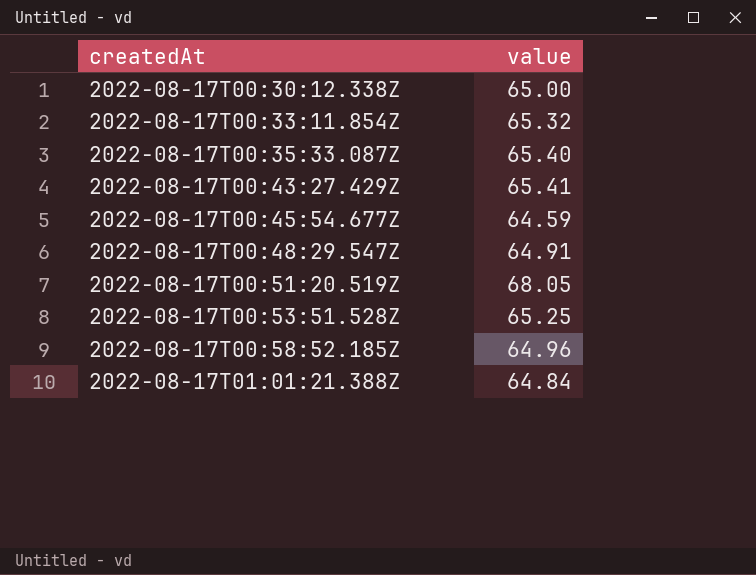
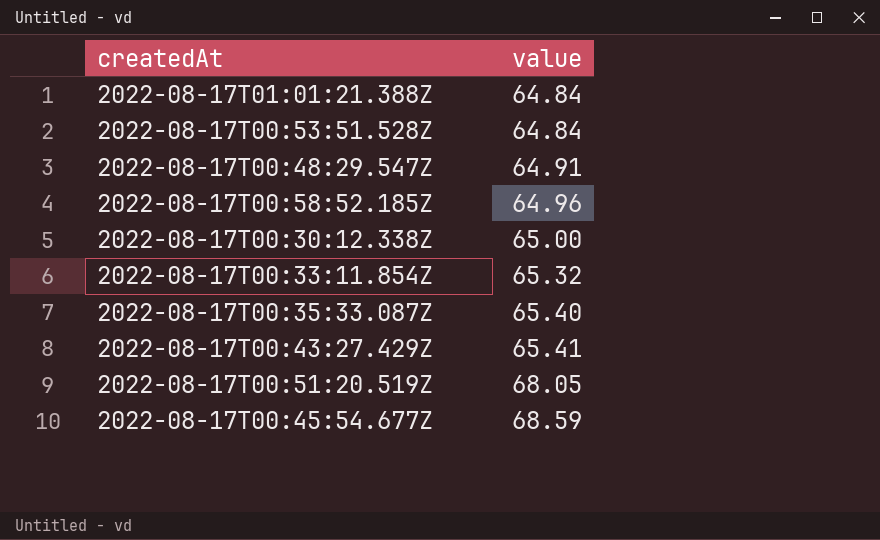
row order: createdAt ascending -> value ascending
2022-08-17T00:53:51.528Z | value: 65.25 -> 64.84
2022-08-17T00:45:54.677Z | value: 64.59 -> 68.59

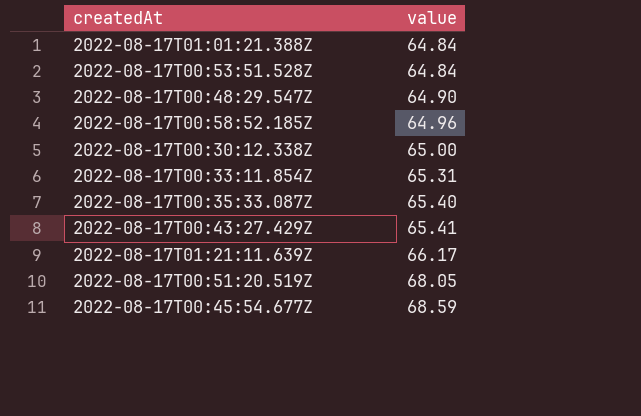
2022-08-17T00:48:29.547Z | value: 64.91 -> 64.90
2022-08-17T00:33:11.854Z | value: 65.32 -> 65.31
row 2022-08-17T01:21:11.639Z: none -> 66.17

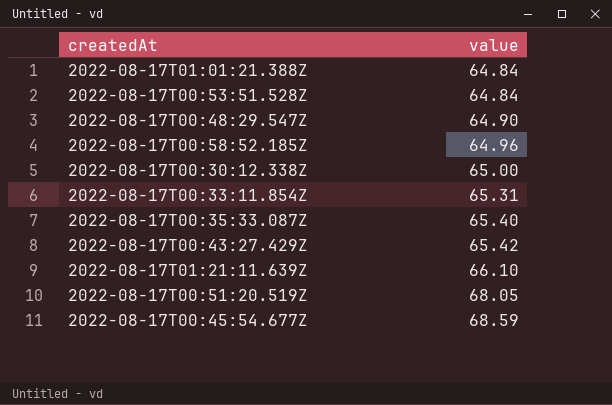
2022-08-17T00:43:27.429Z | value: 65.41 -> 65.42
2022-08-17T01:21:11.639Z | value: 66.17 -> 66.10

